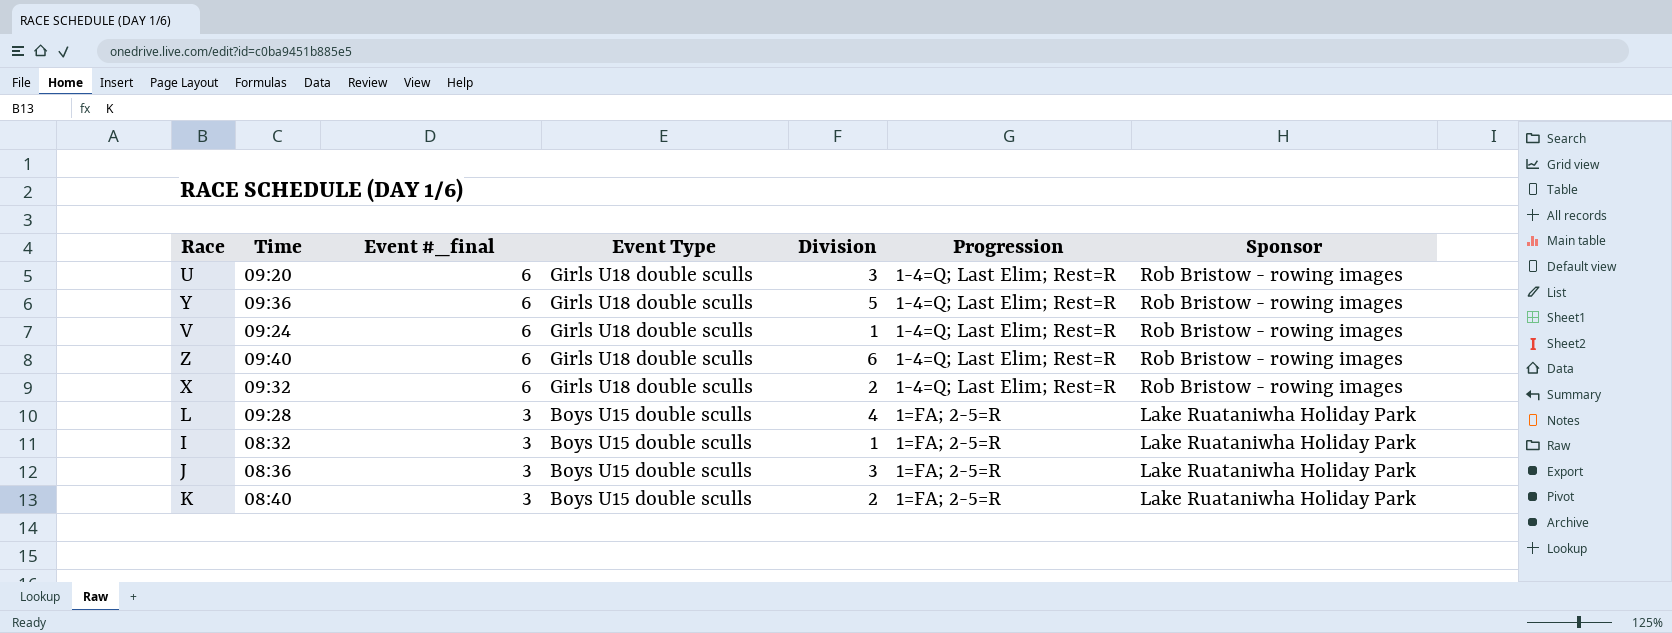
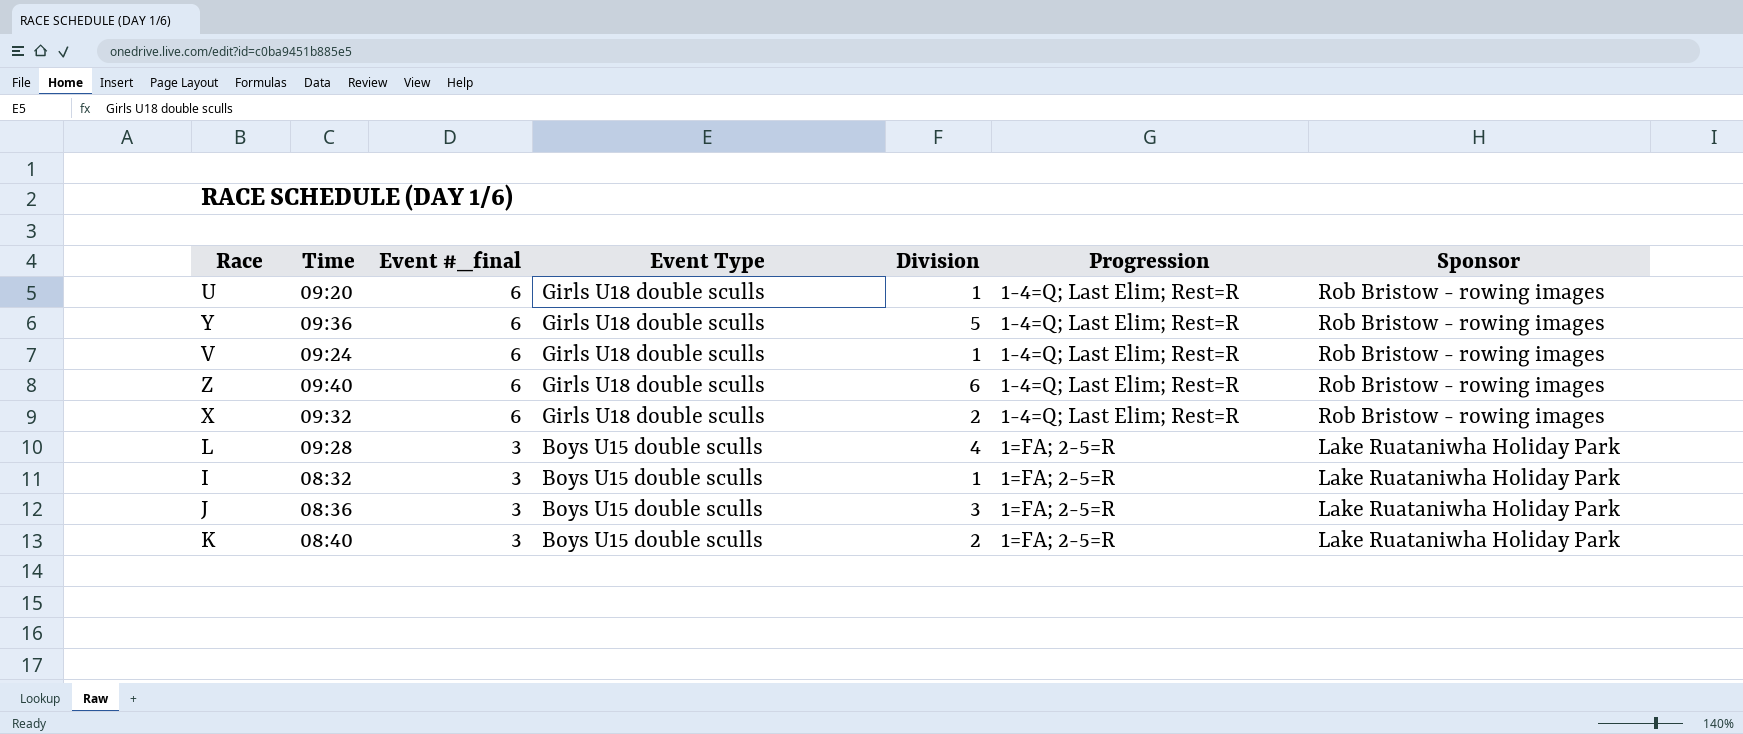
U | Division: 3 -> 1

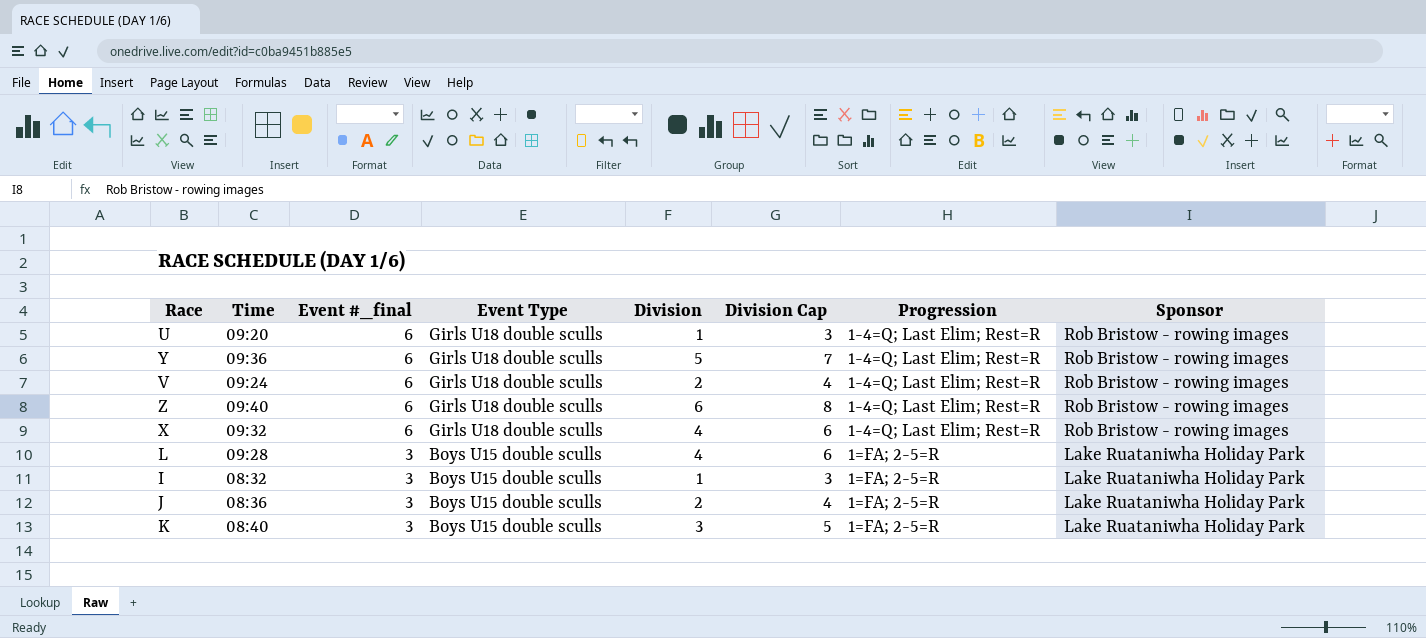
column Division Cap | formula: none -> [Division] + 2
V | Division: 1 -> 2
X | Division: 2 -> 4
J | Division: 3 -> 2
K | Division: 2 -> 3

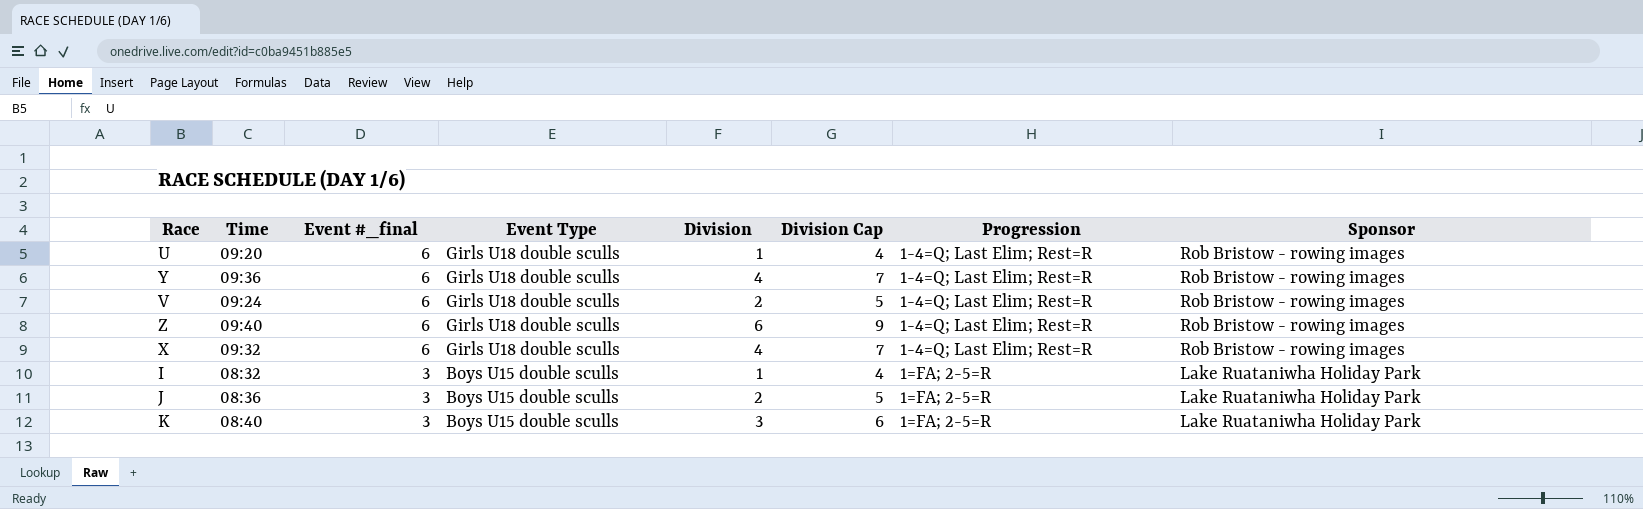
column Division Cap | formula: [Division] + 2 -> [Division] + 3
row L: 09:28 | 3 | Boys U15 double sculls | 4 | 6 | 1=FA; 2-5=R | Lake Ruataniwha Holiday Park -> none
Y | Division: 5 -> 4

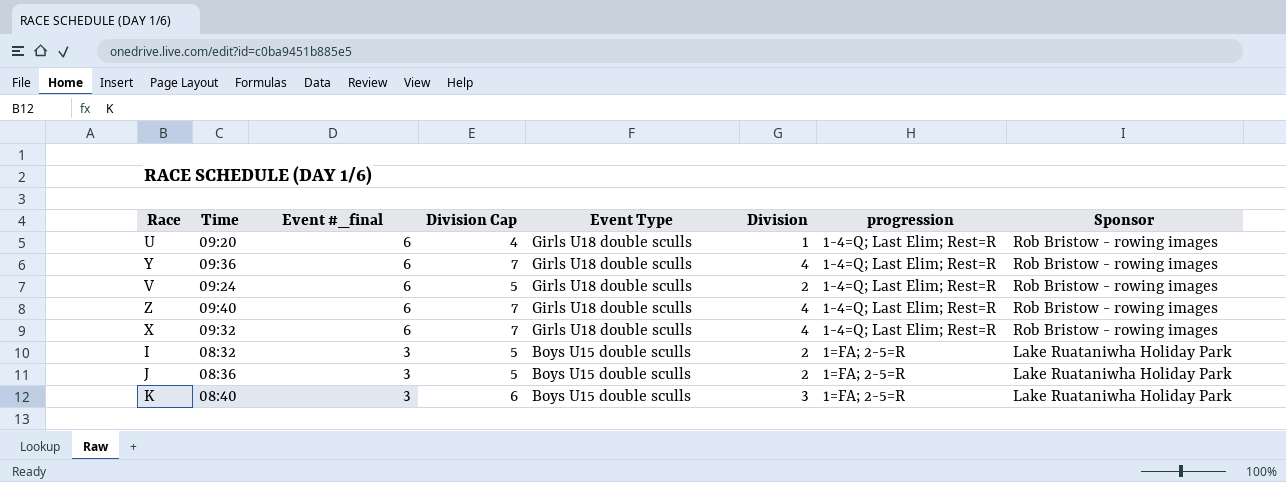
column Division Cap | position: 6 -> 4
column name: Progression -> progression
Z | Division Cap: 9 -> 7
Z | Division: 6 -> 4
I | Division Cap: 4 -> 5
I | Division: 1 -> 2

